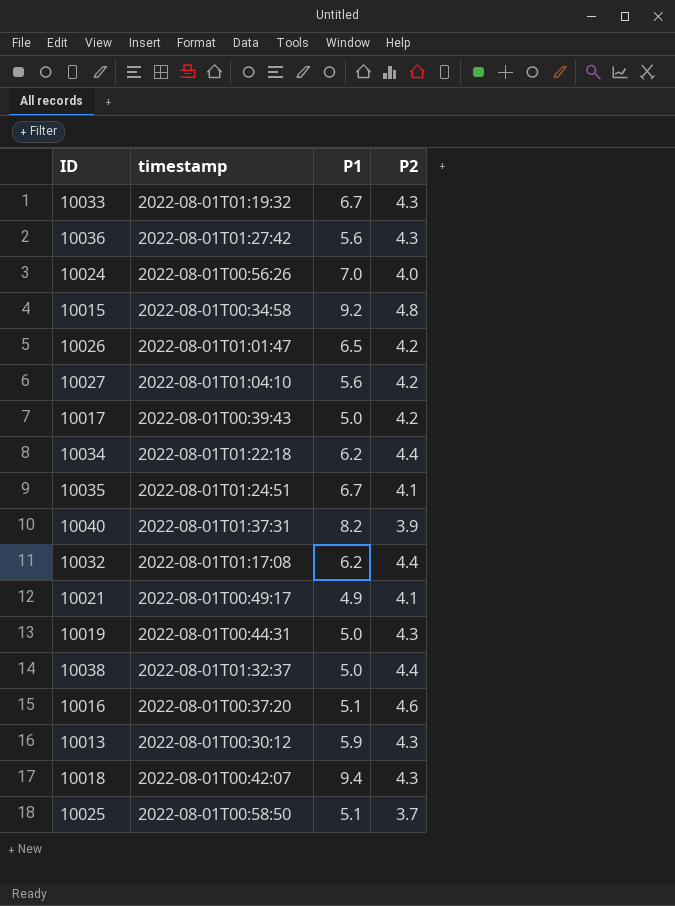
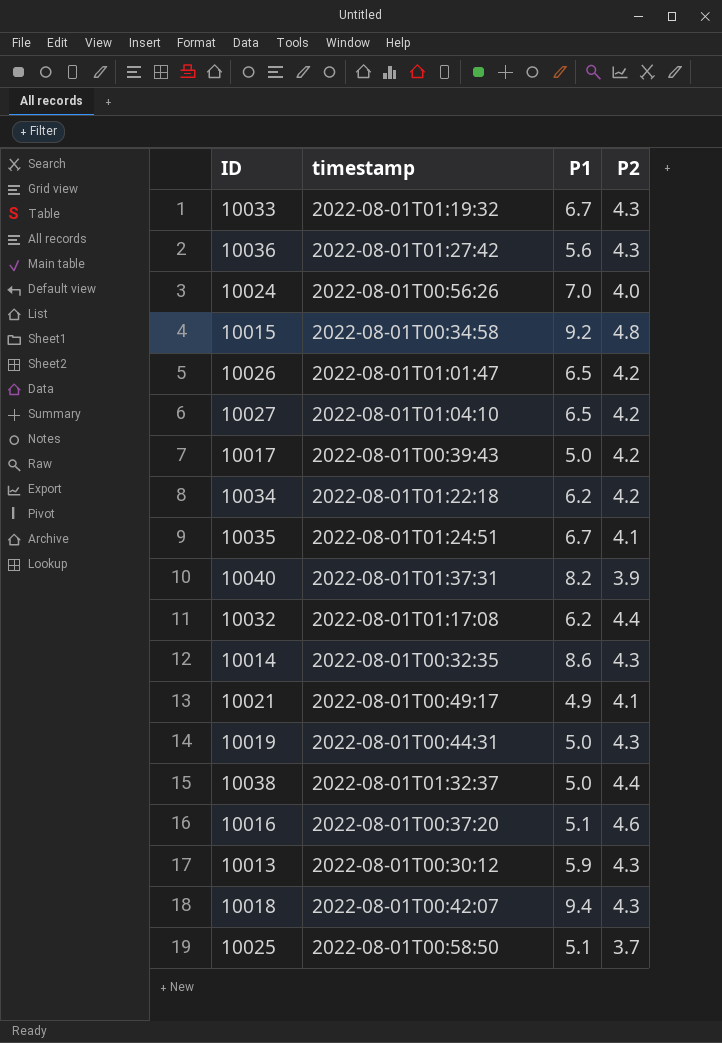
10027 | P1: 5.6 -> 6.5
10034 | P2: 4.4 -> 4.2
row 10014: none -> 2022-08-01T00:32:35 | 8.6 | 4.3

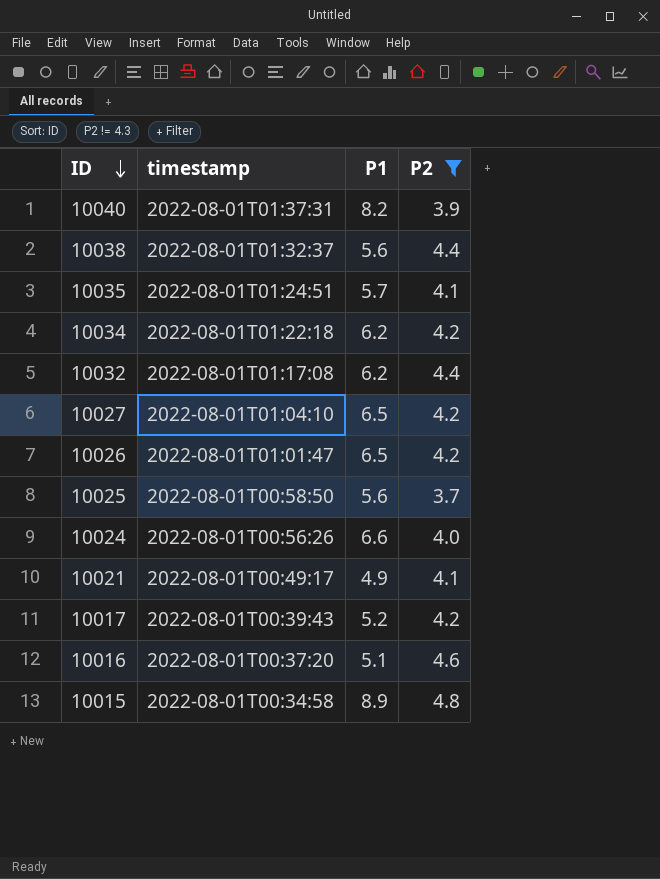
filter: none -> P2 != 4.3
row order: none -> ID descending
10038 | P1: 5.0 -> 5.6
10035 | P1: 6.7 -> 5.7
10025 | P1: 5.1 -> 5.6
10024 | P1: 7.0 -> 6.6
10017 | P1: 5.0 -> 5.2
10015 | P1: 9.2 -> 8.9

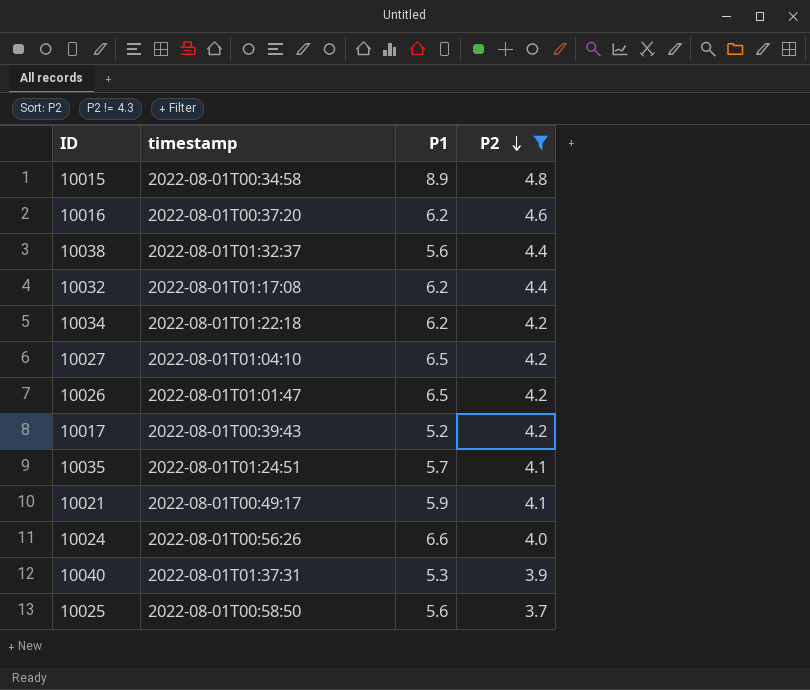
row order: ID descending -> P2 descending
10016 | P1: 5.1 -> 6.2
10021 | P1: 4.9 -> 5.9
10040 | P1: 8.2 -> 5.3

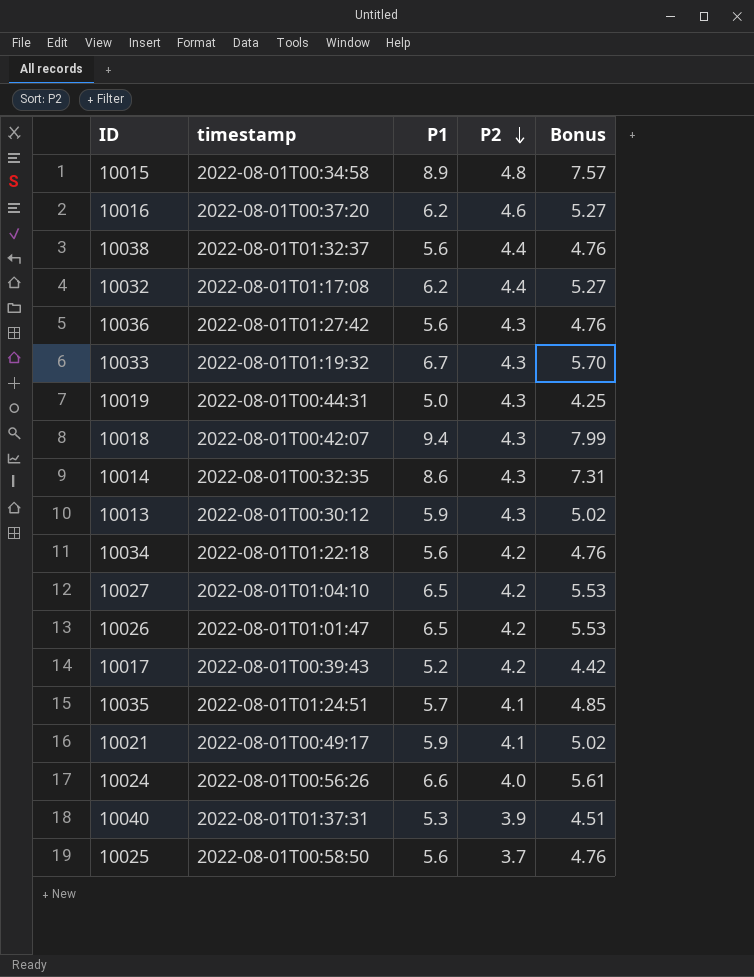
filter: P2 != 4.3 -> none
column Bonus | formula: none -> [P1] * 0.85
10034 | P1: 6.2 -> 5.6

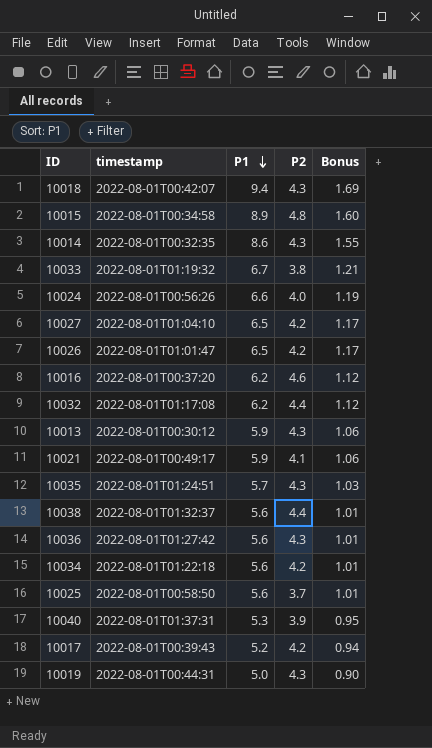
row order: P2 descending -> P1 descending
column Bonus | formula: [P1] * 0.85 -> [P1] * 0.18
10033 | P2: 4.3 -> 3.8
10035 | P2: 4.1 -> 4.3

